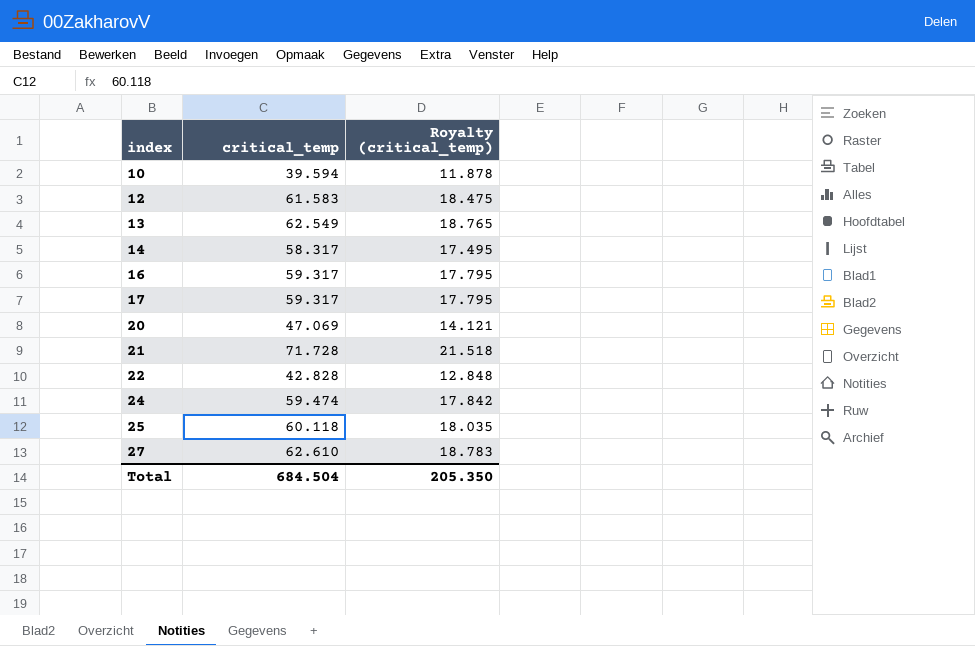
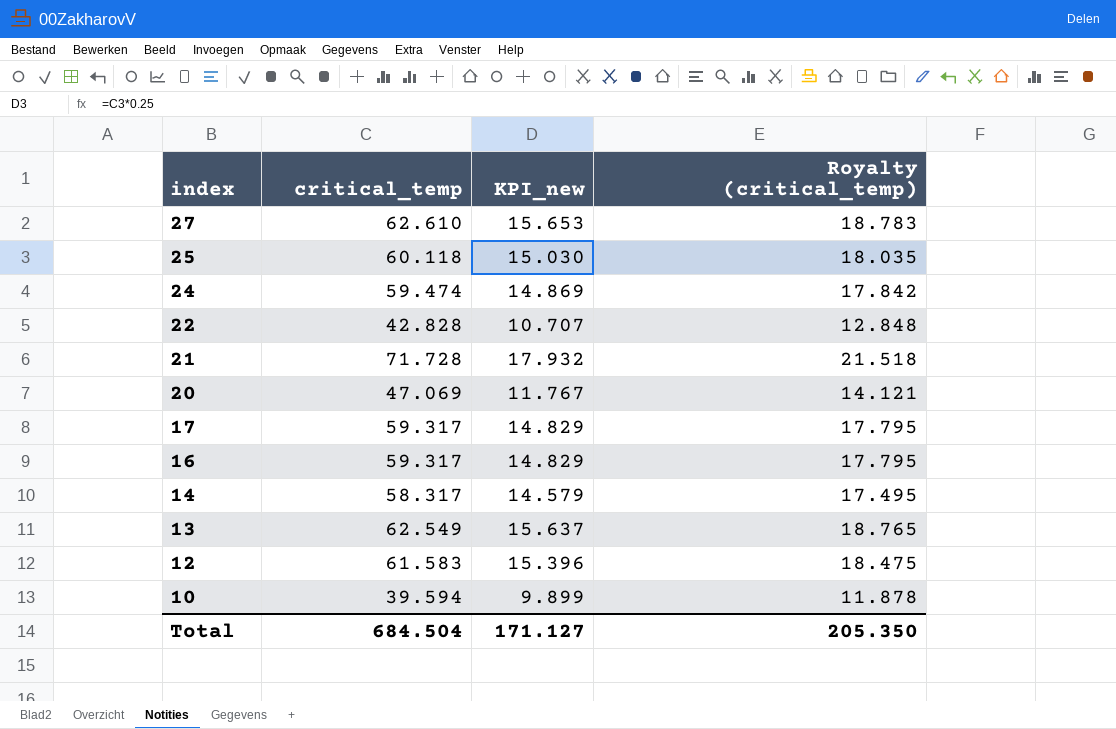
row order: index ascending -> index descending
column KPI_new | formula: none -> [critical_temp] * 0.25

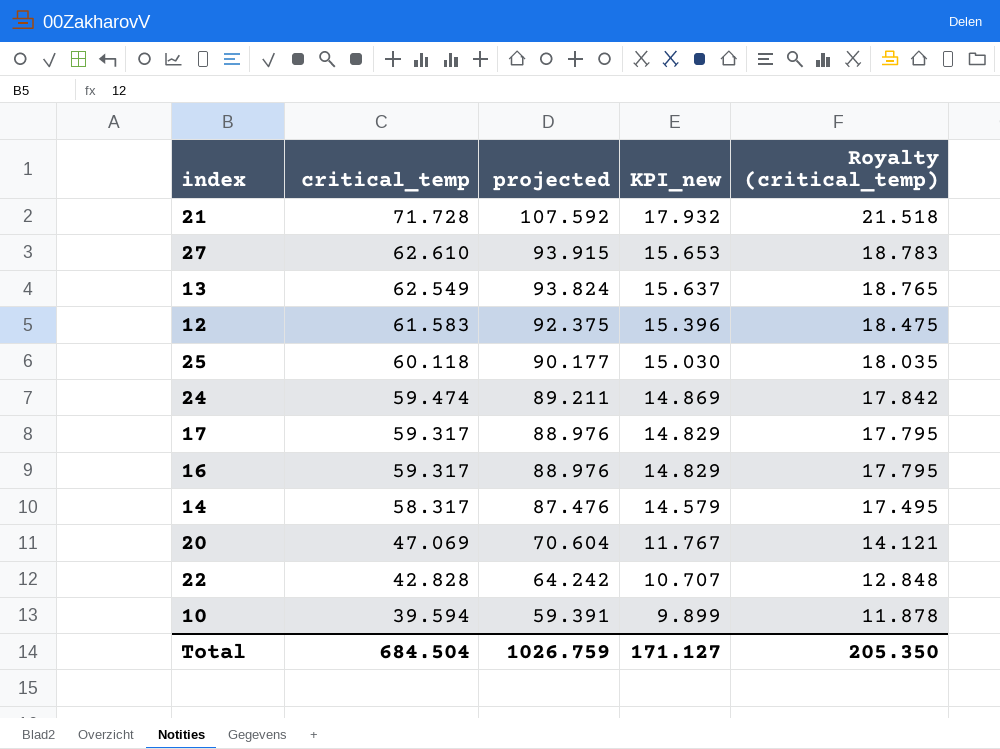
row order: index descending -> critical_temp descending
column projected | formula: none -> [critical_temp] * 1.5

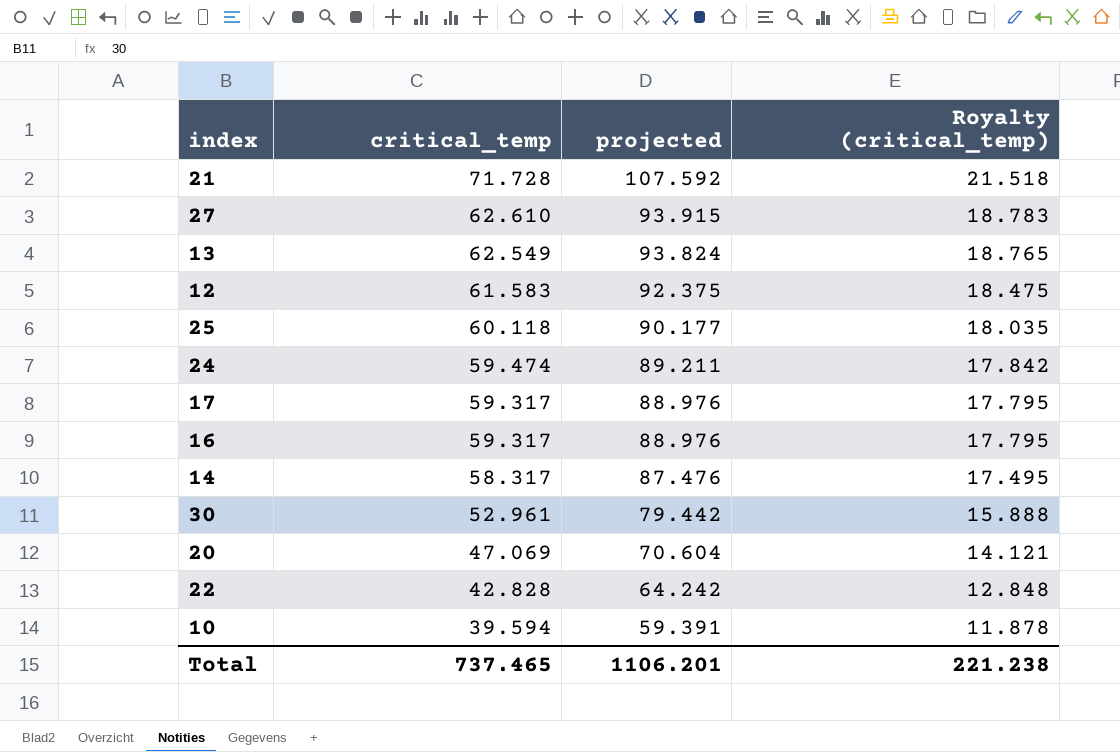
column KPI_new | formula: [critical_temp] * 0.25 -> none
row 30: none -> 52.961 | 79.442 | 15.888
Total | critical_temp: 684.504 -> 737.465
Total | projected: 1026.759 -> 1106.201
Total | Royalty (critical_temp): 205.350 -> 221.238

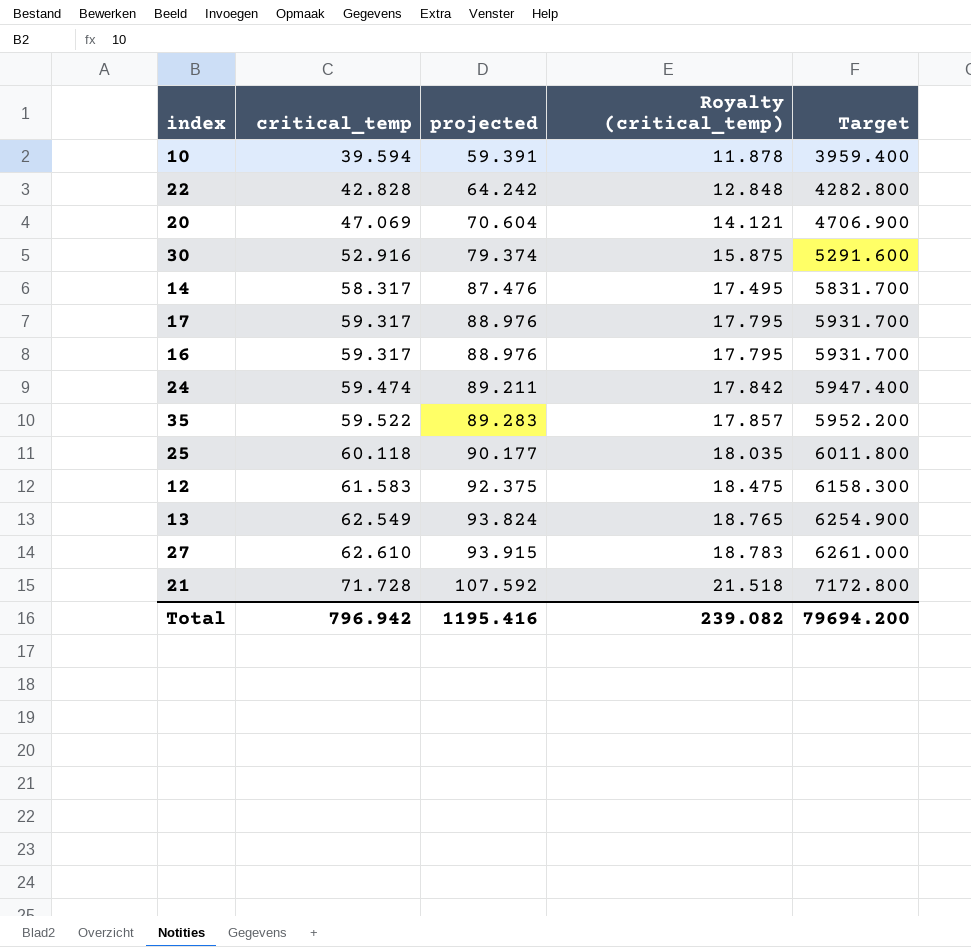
row order: critical_temp descending -> critical_temp ascending
column Target | formula: none -> [critical_temp] * 100
30 | critical_temp: 52.961 -> 52.916
30 | projected: 79.442 -> 79.374
30 | Royalty (critical_temp): 15.888 -> 15.875
row 35: none -> 59.522 | 89.283 | 17.857 | 5952.200
Total | critical_temp: 737.465 -> 796.942
Total | projected: 1106.201 -> 1195.416
Total | Royalty (critical_temp): 221.238 -> 239.082

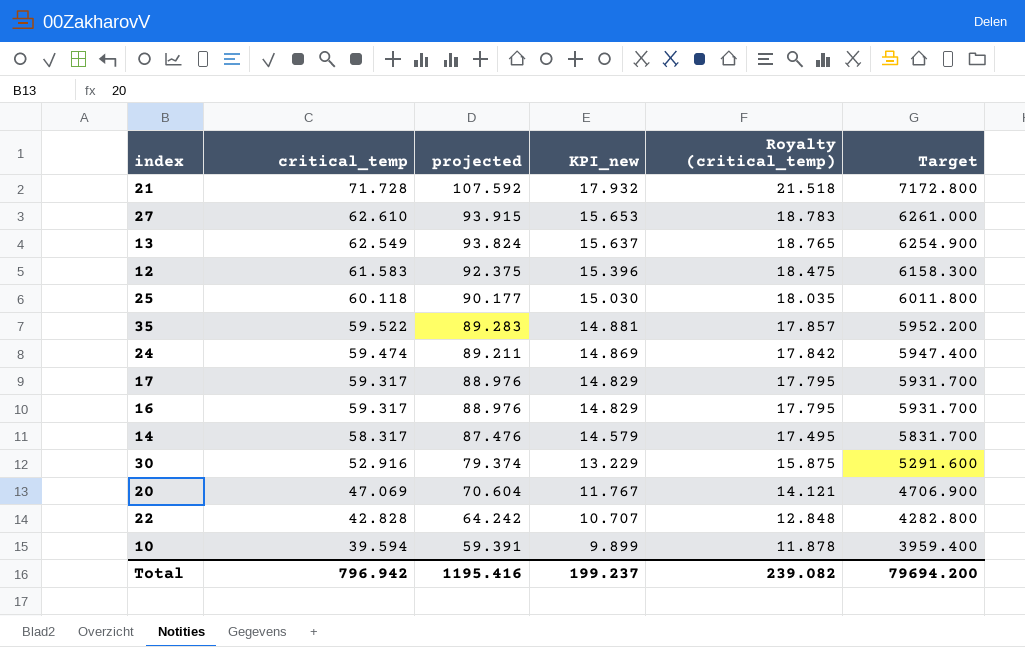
row order: critical_temp ascending -> critical_temp descending
column KPI_new | formula: none -> [critical_temp] * 0.25

